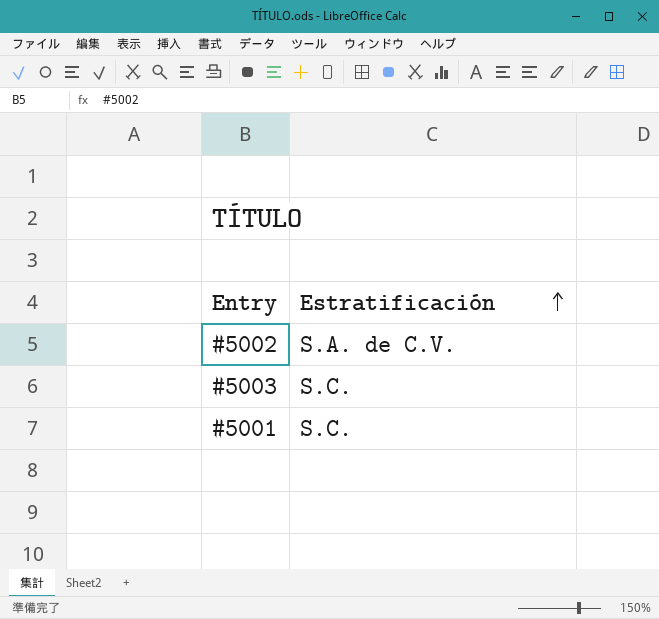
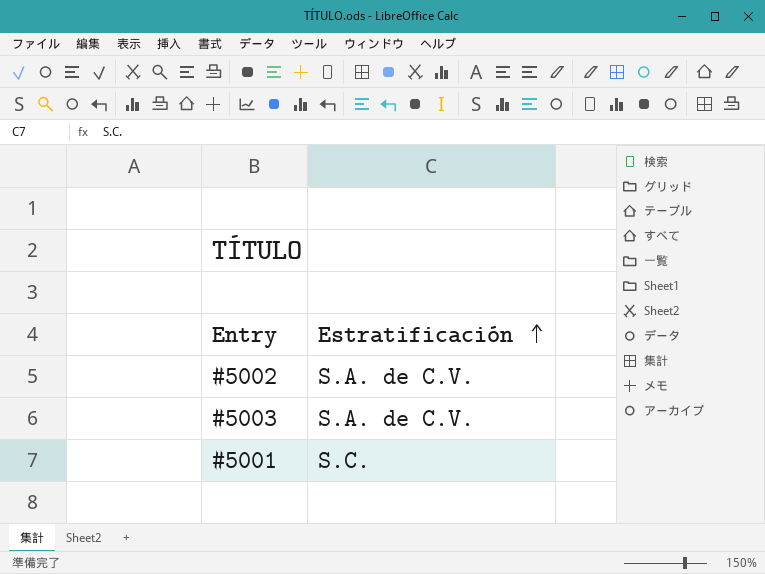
#5003 | Estratificación: S.C. -> S.A. de C.V.

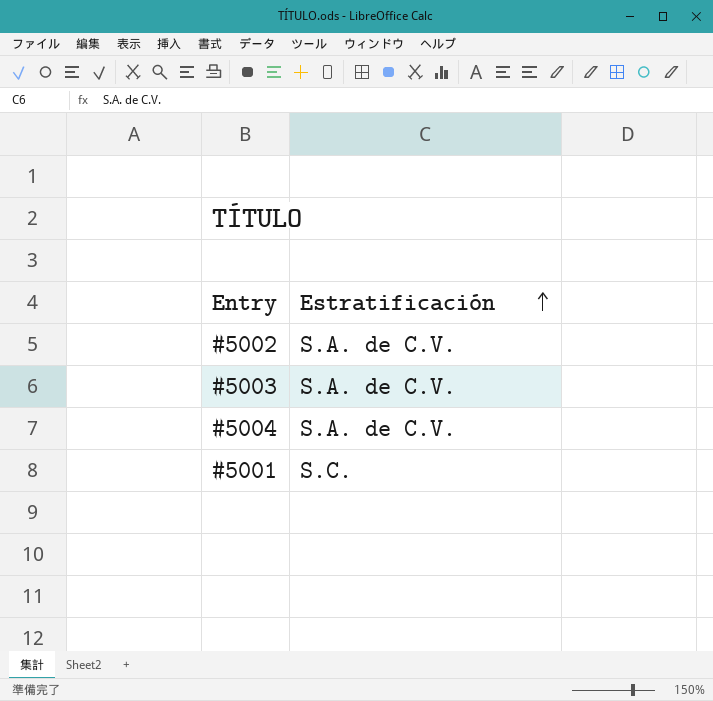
row #5004: none -> S.A. de C.V.

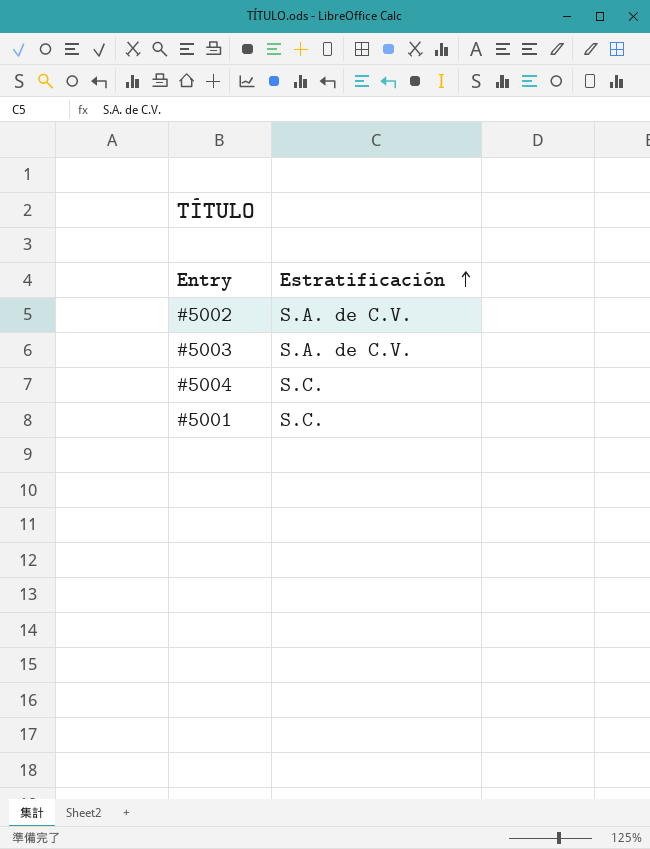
#5004 | Estratificación: S.A. de C.V. -> S.C.

